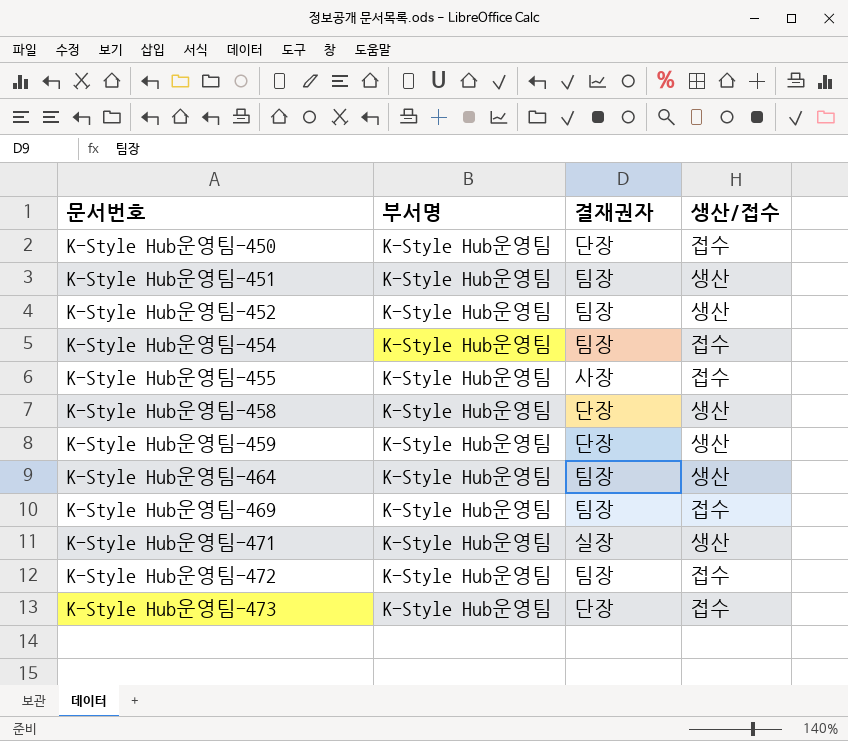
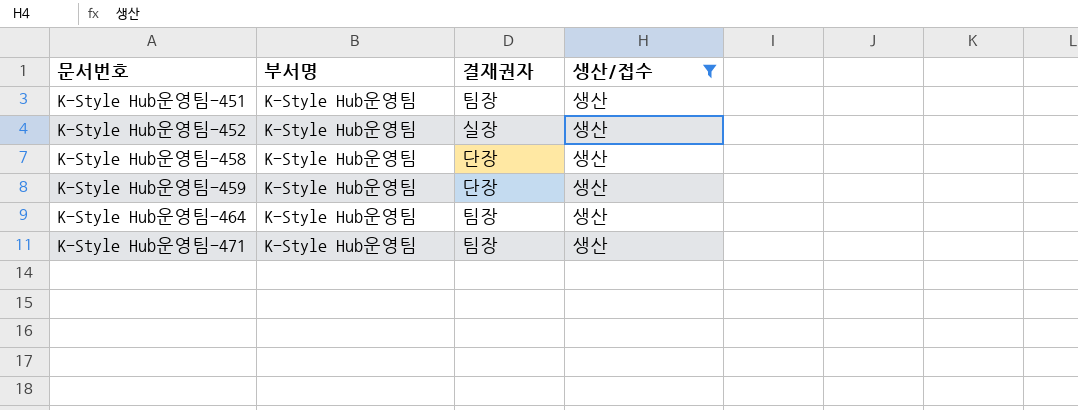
filter: none -> 생산/접수 = 생산
K-Style Hub운영팀-452 | 결재권자: 팀장 -> 실장
K-Style Hub운영팀-471 | 결재권자: 실장 -> 팀장

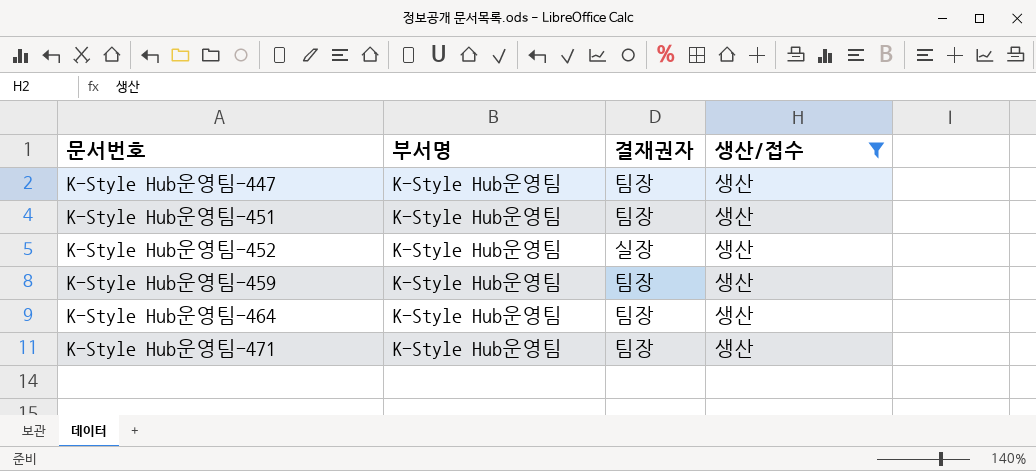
row K-Style Hub운영팀-458: K-Style Hub운영팀 | 단장 | 생산 -> none
row K-Style Hub운영팀-447: none -> K-Style Hub운영팀 | 팀장 | 생산
K-Style Hub운영팀-459 | 결재권자: 단장 -> 팀장

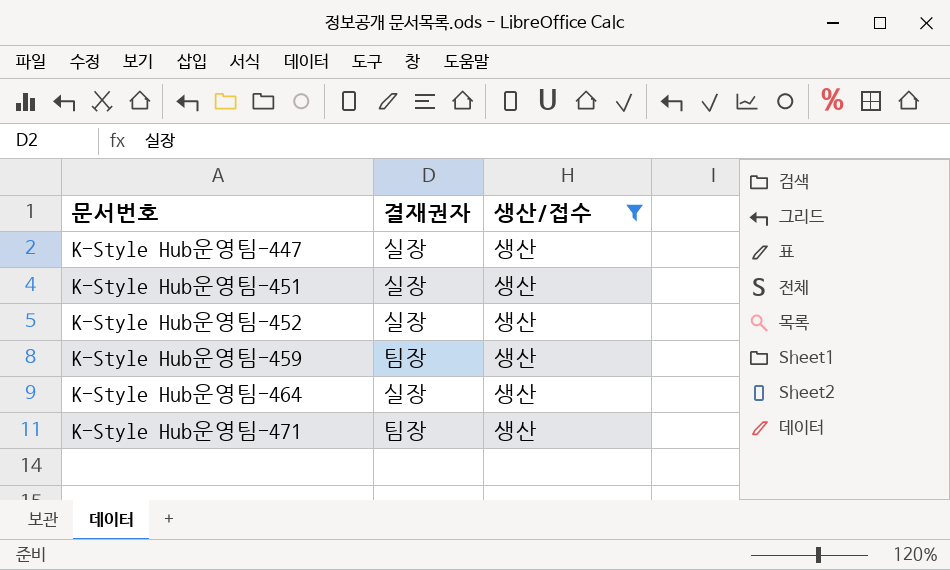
column 부서명 | position: 2 -> none
K-Style Hub운영팀-447 | 결재권자: 팀장 -> 실장
K-Style Hub운영팀-451 | 결재권자: 팀장 -> 실장
K-Style Hub운영팀-464 | 결재권자: 팀장 -> 실장

